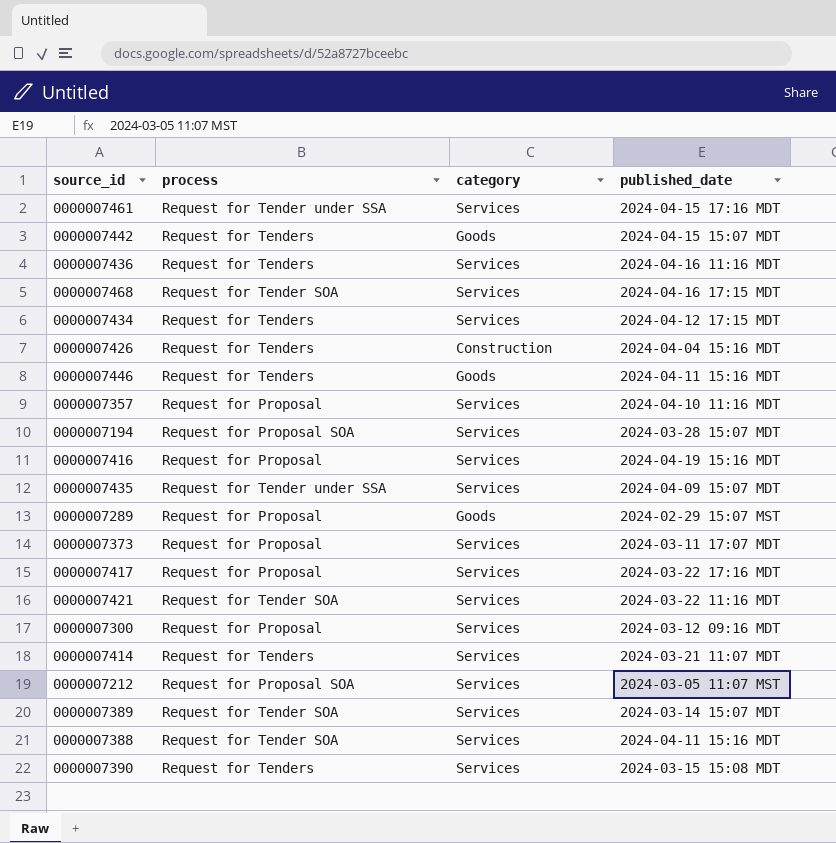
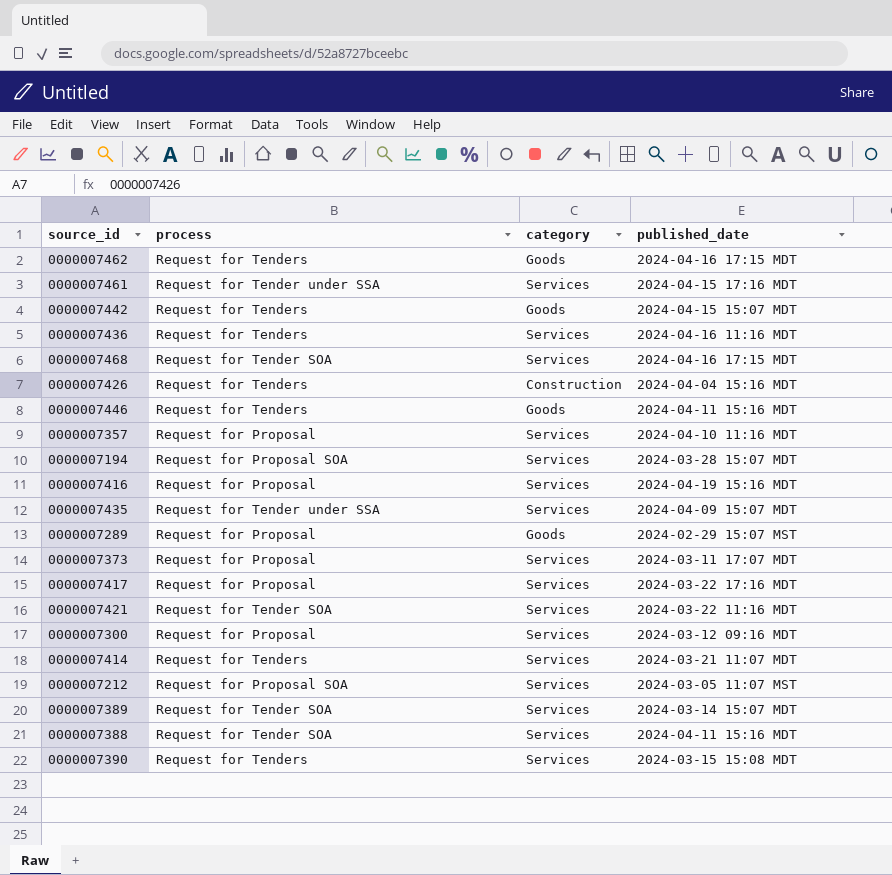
row 0000007434: Request for Tenders | Services | 2024-04-12 17:15 MDT -> none
row 0000007462: none -> Request for Tenders | Goods | 2024-04-16 17:15 MDT

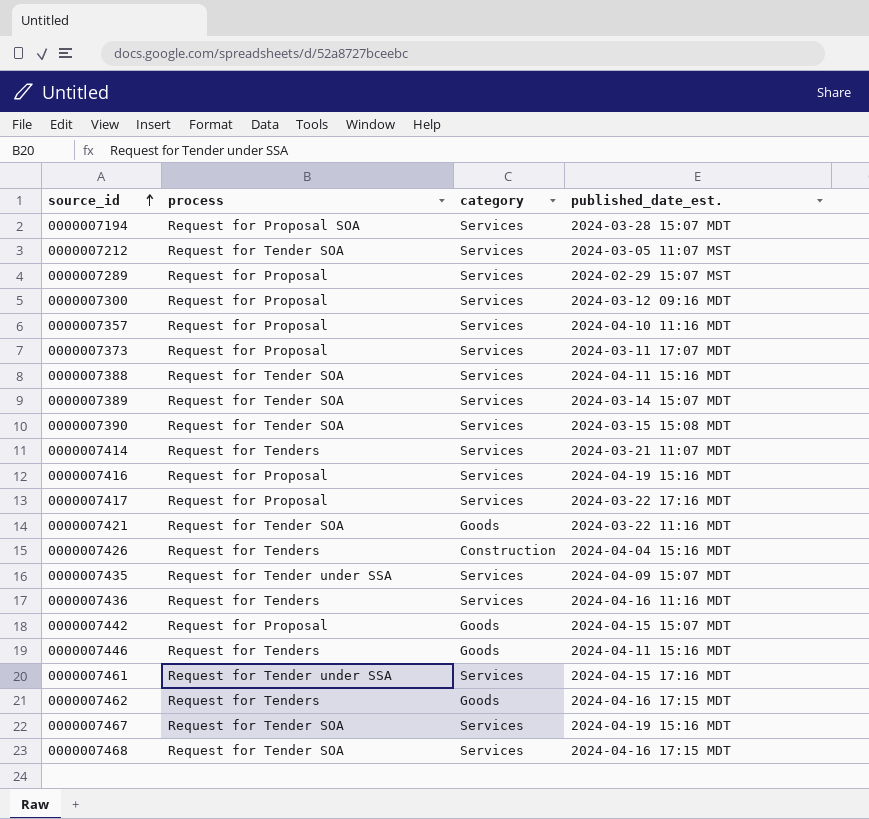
row order: none -> source_id ascending
column name: published_date -> published_date_est.
0000007212 | process: Request for Proposal SOA -> Request for Tender SOA
0000007289 | category: Goods -> Services
0000007390 | process: Request for Tenders -> Request for Tender SOA
0000007421 | category: Services -> Goods
0000007442 | process: Request for Tenders -> Request for Proposal
row 0000007467: none -> Request for Tender SOA | Services | 2024-04-19 15:16 MDT

